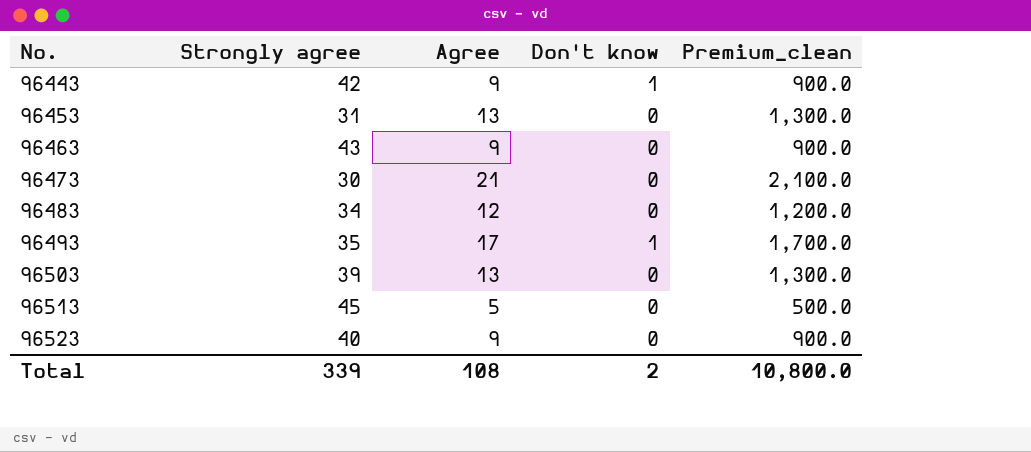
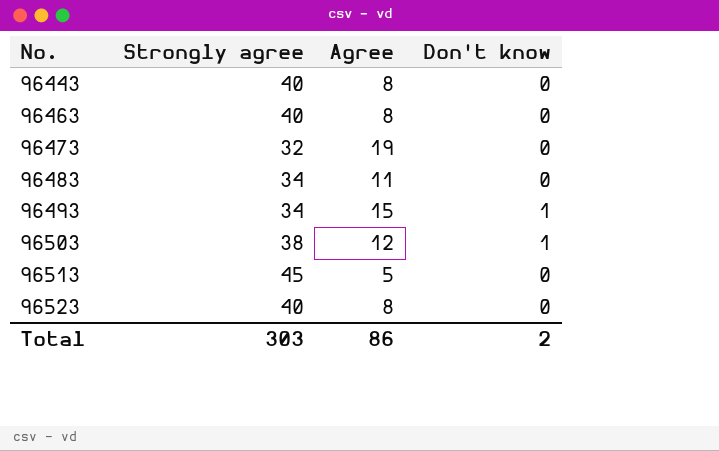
column Premium_clean | formula: [Agree] * 100 -> none
row 96453: 31 | 13 | 0 | 1,300.0 -> none
96443 | Strongly agree: 42 -> 40
96443 | Agree: 9 -> 8
96443 | Don't know: 1 -> 0
96463 | Strongly agree: 43 -> 40
96463 | Agree: 9 -> 8
96473 | Strongly agree: 30 -> 32
96473 | Agree: 21 -> 19
96483 | Agree: 12 -> 11
96493 | Strongly agree: 35 -> 34
96493 | Agree: 17 -> 15
96503 | Strongly agree: 39 -> 38
96503 | Agree: 13 -> 12
96503 | Don't know: 0 -> 1
96523 | Agree: 9 -> 8
Total | Strongly agree: 339 -> 303
Total | Agree: 108 -> 86

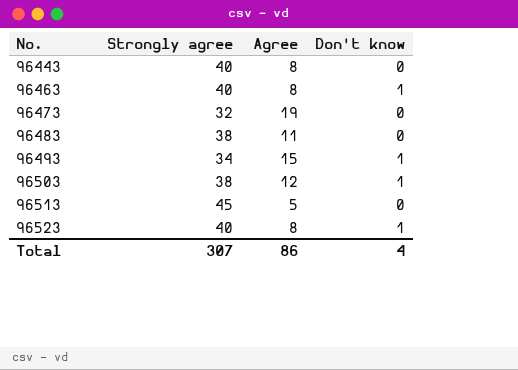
96463 | Don't know: 0 -> 1
96483 | Strongly agree: 34 -> 38
96523 | Don't know: 0 -> 1
Total | Strongly agree: 303 -> 307
Total | Don't know: 2 -> 4

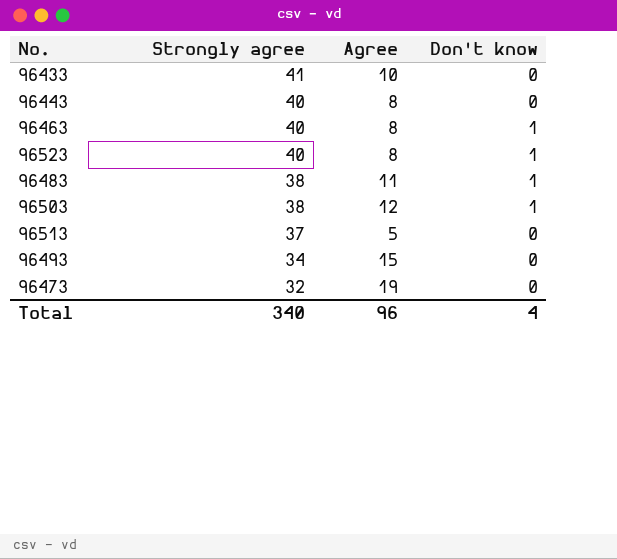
row order: No. ascending -> Strongly agree descending
row 96433: none -> 41 | 10 | 0
96483 | Don't know: 0 -> 1
96513 | Strongly agree: 45 -> 37
96493 | Don't know: 1 -> 0
Total | Strongly agree: 307 -> 340
Total | Agree: 86 -> 96

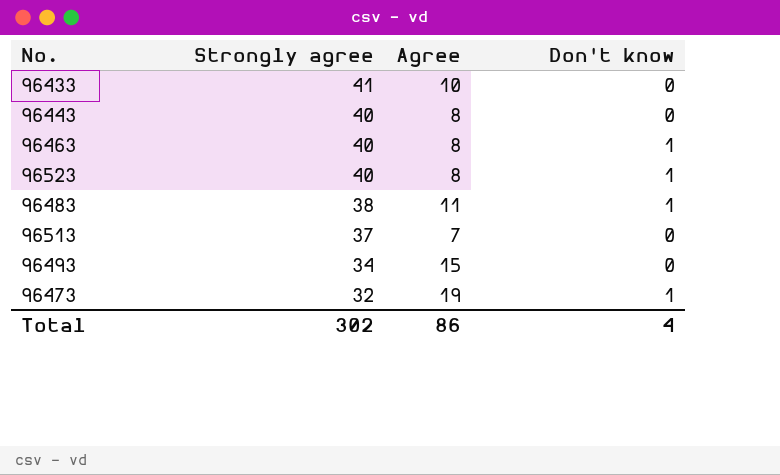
row 96503: 38 | 12 | 1 -> none
96513 | Agree: 5 -> 7
96473 | Don't know: 0 -> 1
Total | Strongly agree: 340 -> 302
Total | Agree: 96 -> 86

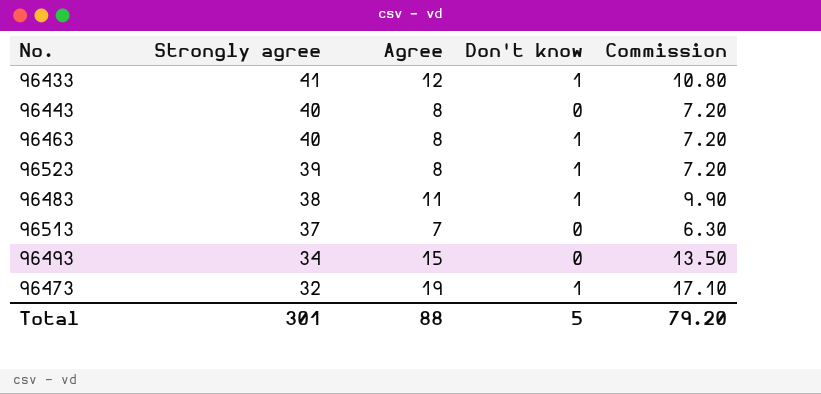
column Commission | formula: none -> [Agree] * 0.9
96433 | Agree: 10 -> 12
96433 | Don't know: 0 -> 1
96523 | Strongly agree: 40 -> 39
Total | Strongly agree: 302 -> 301
Total | Agree: 86 -> 88
Total | Don't know: 4 -> 5

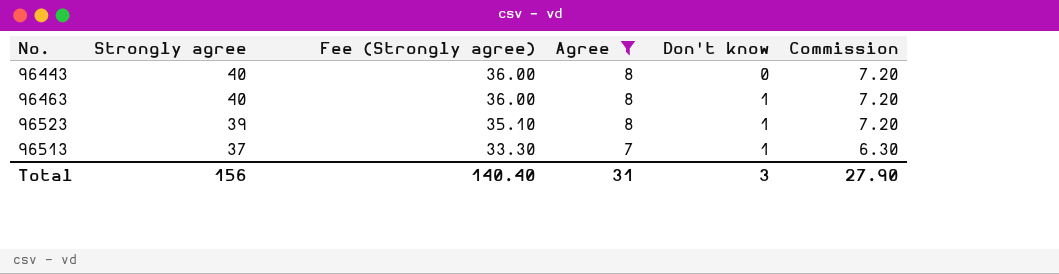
filter: none -> Agree <= 8
column Fee (Strongly agree) | formula: none -> [Strongly agree] * 0.9
96513 | Don't know: 0 -> 1
Total | Strongly agree: 301 -> 156
Total | Agree: 88 -> 31
Total | Don't know: 5 -> 3
Total | Commission: 79.20 -> 27.90

